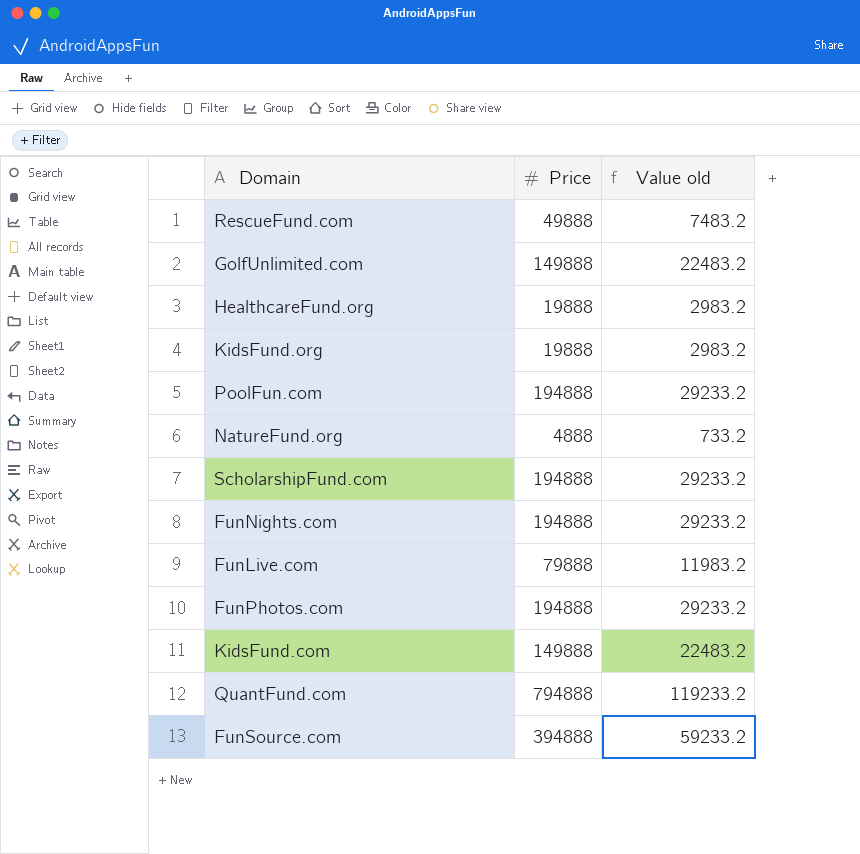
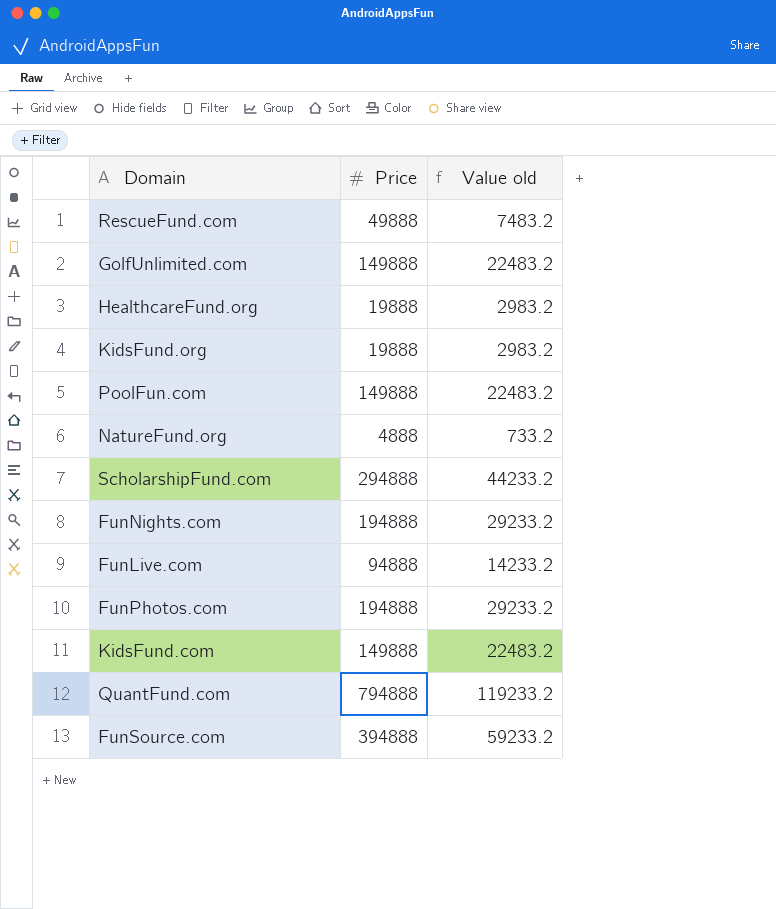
PoolFun.com | Price: 194888 -> 149888
PoolFun.com | Value old: 29233.2 -> 22483.2
ScholarshipFund.com | Price: 194888 -> 294888
ScholarshipFund.com | Value old: 29233.2 -> 44233.2
FunLive.com | Price: 79888 -> 94888
FunLive.com | Value old: 11983.2 -> 14233.2

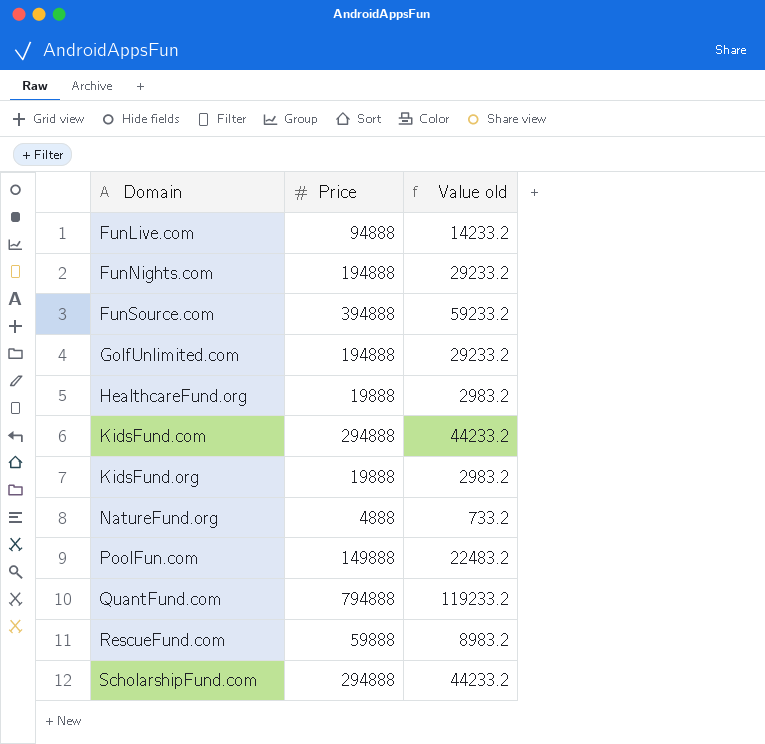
row order: none -> Domain ascending
row FunPhotos.com: 194888 | 29233.2 -> none
GolfUnlimited.com | Price: 149888 -> 194888
GolfUnlimited.com | Value old: 22483.2 -> 29233.2
KidsFund.com | Price: 149888 -> 294888
KidsFund.com | Value old: 22483.2 -> 44233.2
RescueFund.com | Price: 49888 -> 59888
RescueFund.com | Value old: 7483.2 -> 8983.2

